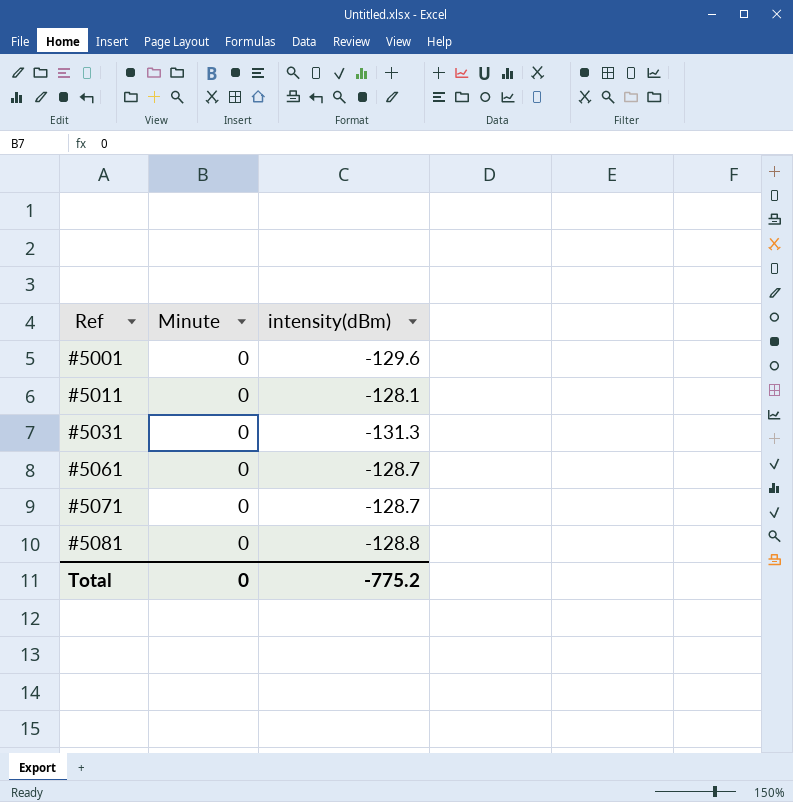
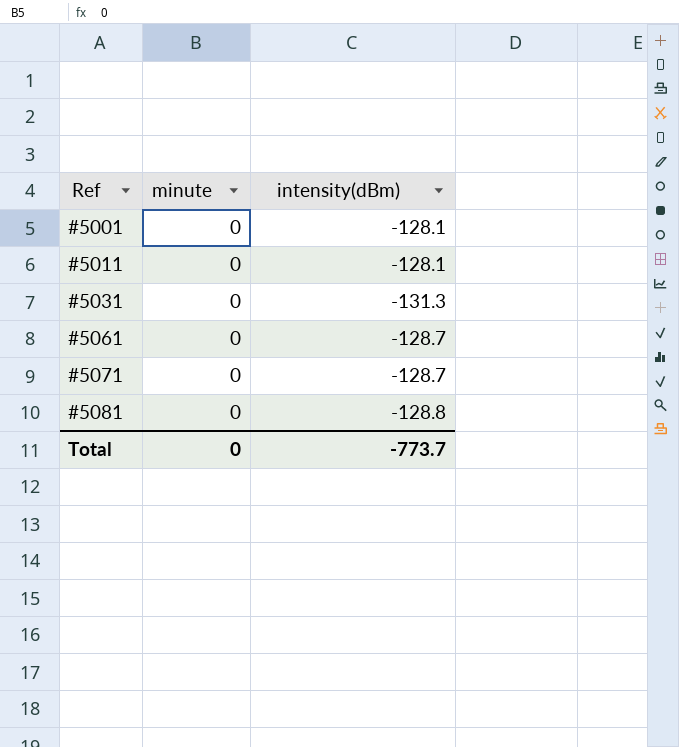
column name: Minute -> minute
#5001 | intensity(dBm): -129.6 -> -128.1
Total | intensity(dBm): -775.2 -> -773.7

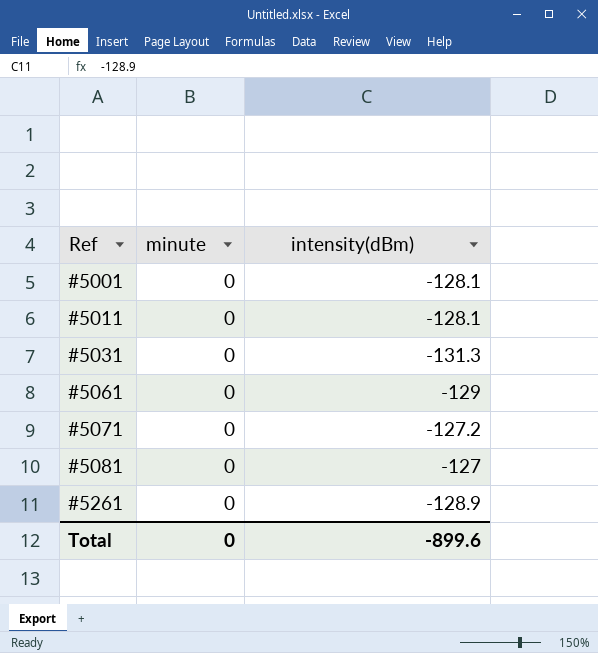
#5061 | intensity(dBm): -128.7 -> -129
#5071 | intensity(dBm): -128.7 -> -127.2
#5081 | intensity(dBm): -128.8 -> -127
row #5261: none -> 0 | -128.9
Total | intensity(dBm): -773.7 -> -899.6

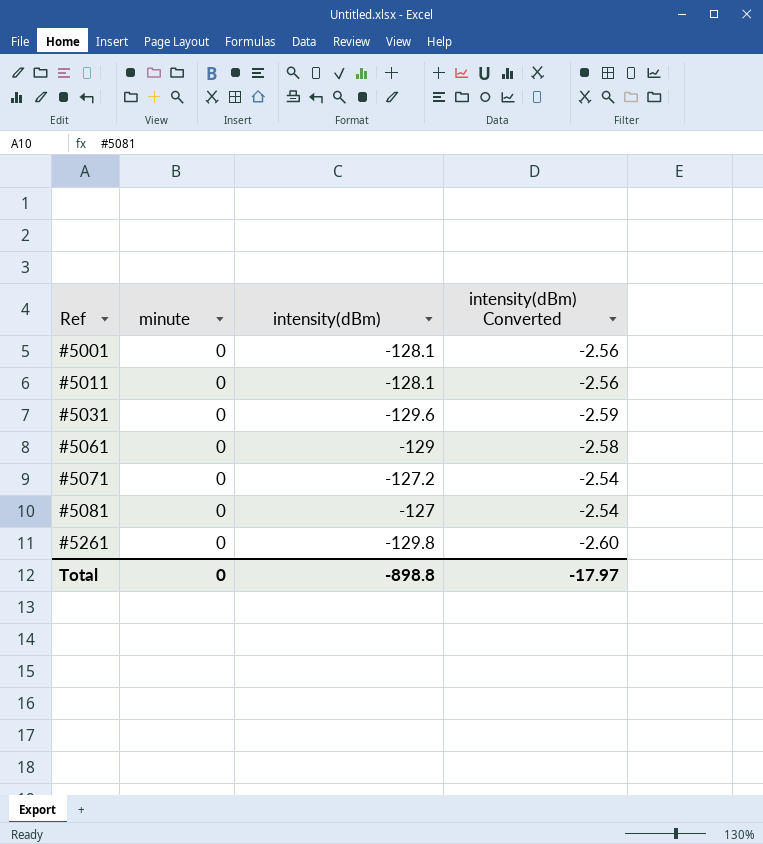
column intensity(dBm) Converted | formula: none -> [intensity(dBm)] * 0.02
#5031 | intensity(dBm): -131.3 -> -129.6
#5261 | intensity(dBm): -128.9 -> -129.8
Total | intensity(dBm): -899.6 -> -898.8

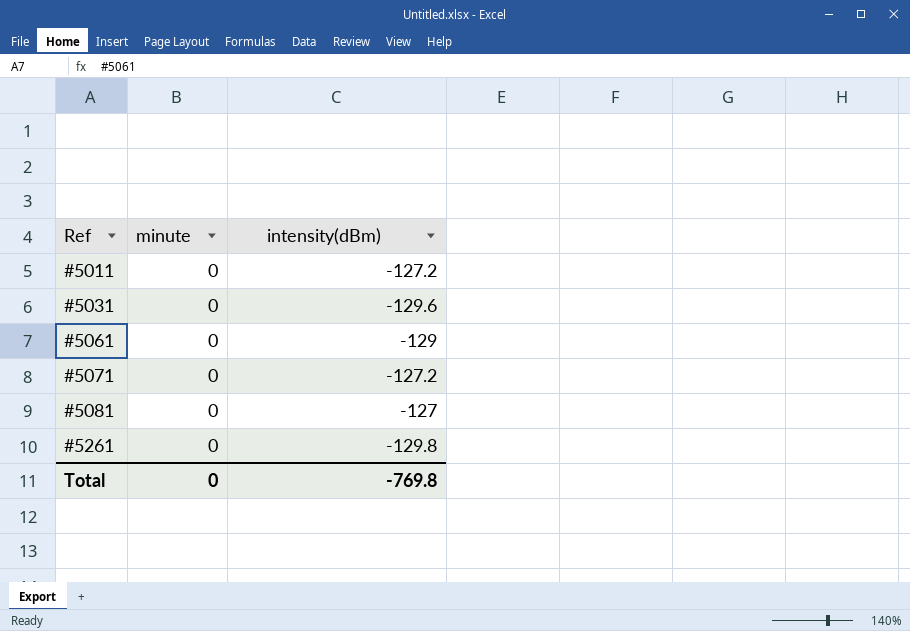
column intensity(dBm) Converted | formula: [intensity(dBm)] * 0.02 -> none
row #5001: 0 | -128.1 | -2.56 -> none
#5011 | intensity(dBm): -128.1 -> -127.2
Total | intensity(dBm): -898.8 -> -769.8

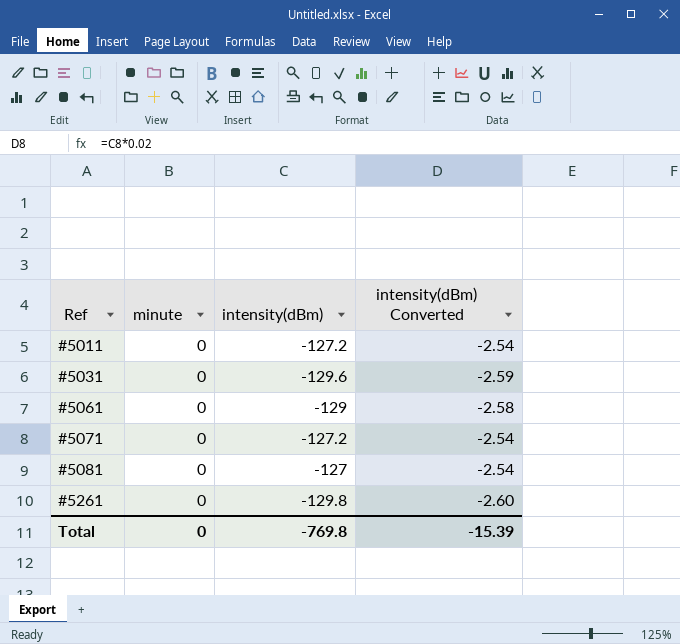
column intensity(dBm) Converted | formula: none -> [intensity(dBm)] * 0.02

